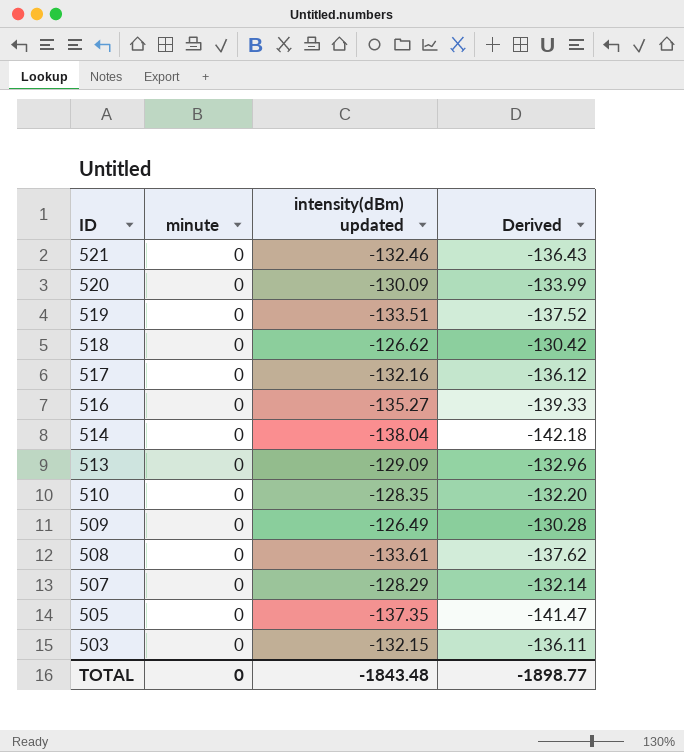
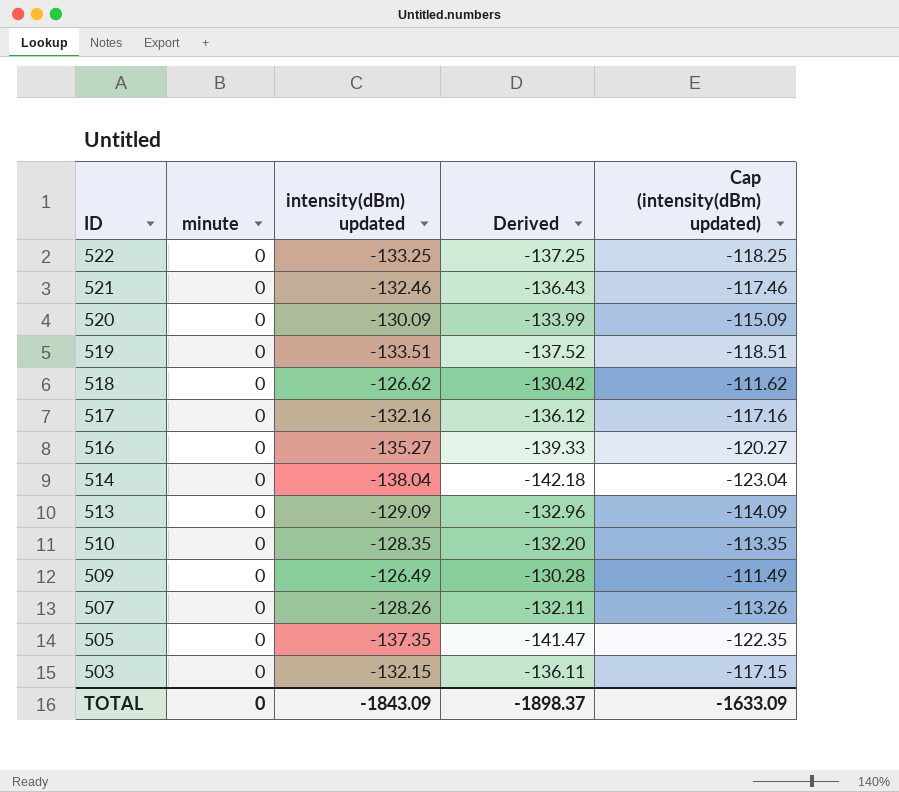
column Cap (intensity(dBm) updated) | formula: none -> [intensity(dBm) updated] + 15
row 508: 0 | -133.61 | -137.62 -> none
row 522: none -> 0 | -133.25 | -137.25 | -118.25
507 | intensity(dBm) updated: -128.29 -> -128.26
507 | Derived: -132.14 -> -132.11
TOTAL | intensity(dBm) updated: -1843.48 -> -1843.09
TOTAL | Derived: -1898.77 -> -1898.37

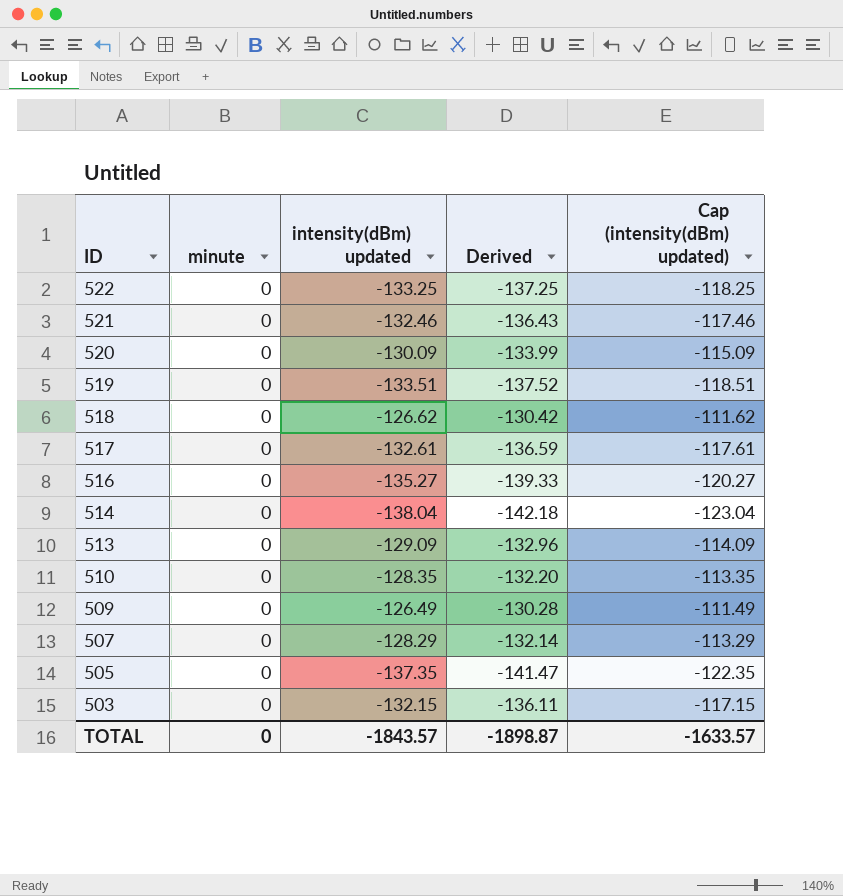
517 | intensity(dBm) updated: -132.16 -> -132.61
517 | Derived: -136.12 -> -136.59
517 | Cap (intensity(dBm) updated): -117.16 -> -117.61
507 | intensity(dBm) updated: -128.26 -> -128.29
507 | Derived: -132.11 -> -132.14
507 | Cap (intensity(dBm) updated): -113.26 -> -113.29
TOTAL | intensity(dBm) updated: -1843.09 -> -1843.57
TOTAL | Derived: -1898.37 -> -1898.87
TOTAL | Cap (intensity(dBm) updated): -1633.09 -> -1633.57

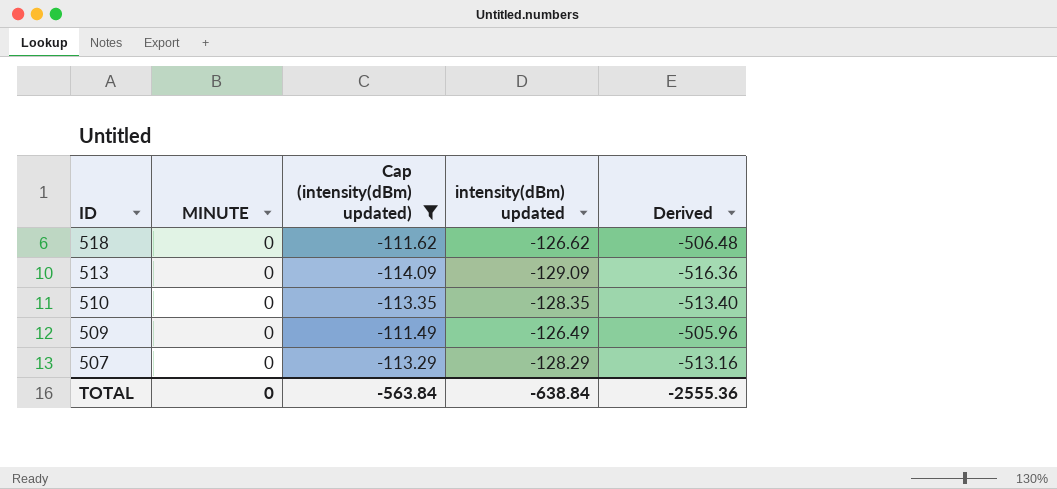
filter: none -> Cap (intensity(dBm) updated) >= -114.09
column name: minute -> MINUTE
column Cap (intensity(dBm) updated) | position: 5 -> 3
column Derived | formula: [intensity(dBm) updated] * 1.03 -> [intensity(dBm) updated] * 4
TOTAL | Cap (intensity(dBm) updated): -1633.57 -> -563.84
TOTAL | intensity(dBm) updated: -1843.57 -> -638.84
TOTAL | Derived: -1898.87 -> -2555.36

